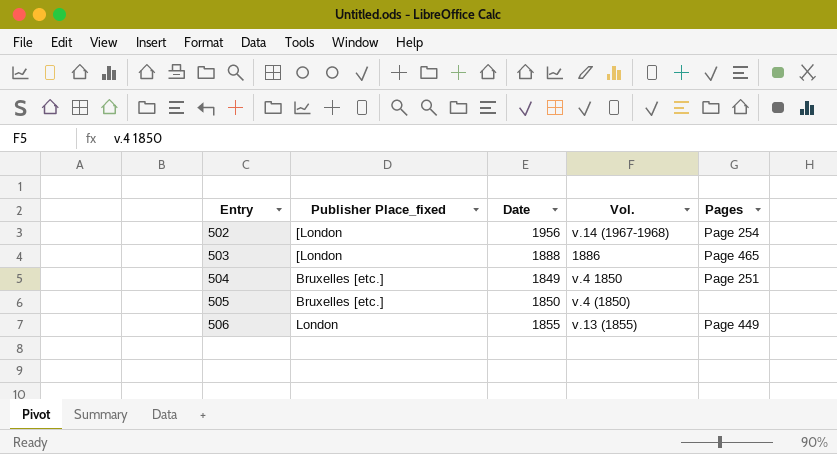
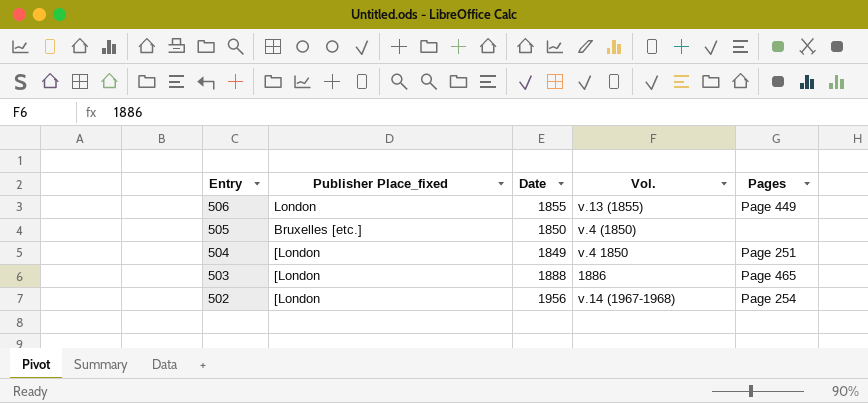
row order: Entry ascending -> Entry descending
504 | Publisher Place_fixed: Bruxelles [etc.] -> [London

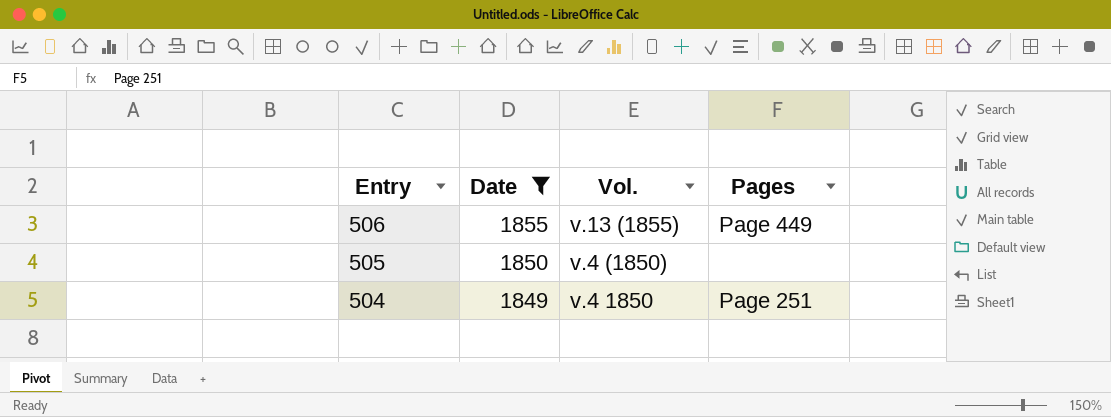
filter: none -> Date <= 1855
column Publisher Place_fixed | position: 2 -> none

